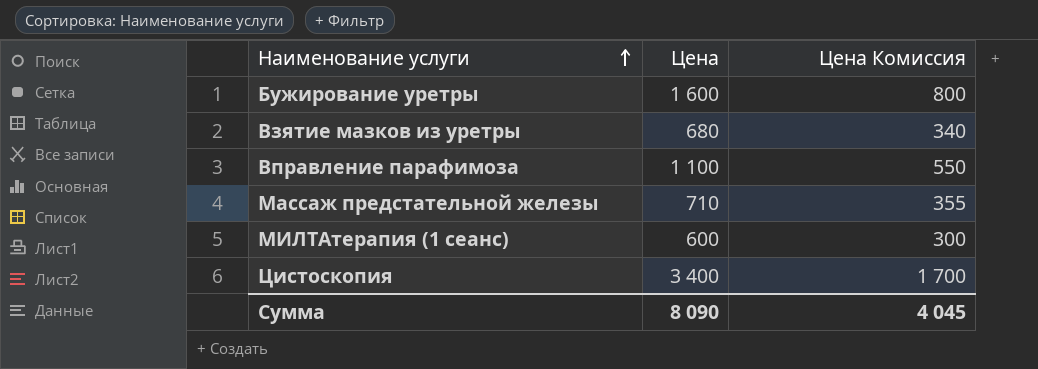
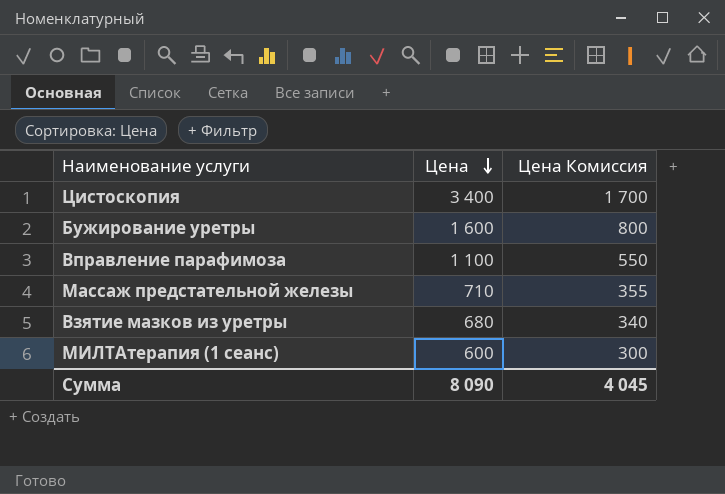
row order: Наименование услуги ascending -> Цена descending

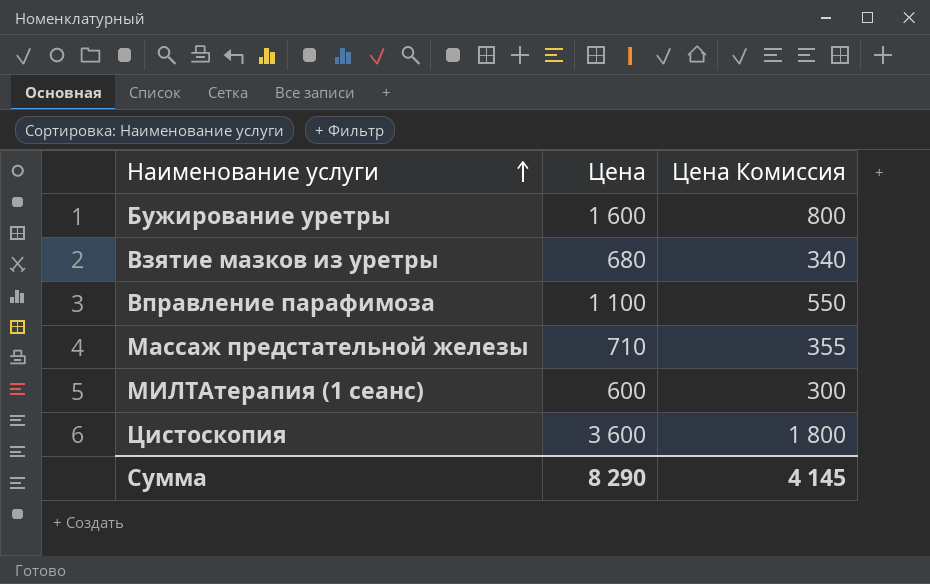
row order: Цена descending -> Наименование услуги ascending
Цистоскопия | Цена: 3 400 -> 3 600
Цистоскопия | Цена Комиссия: 1 700 -> 1 800
Сумма | Цена: 8 090 -> 8 290
Сумма | Цена Комиссия: 4 045 -> 4 145

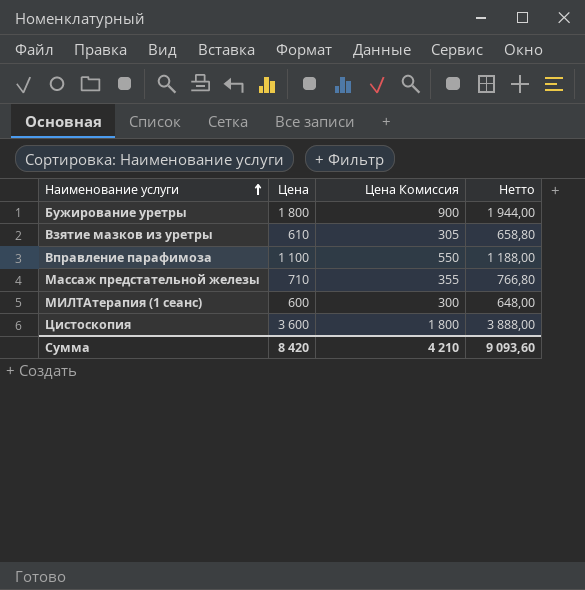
column Нетто | formula: none -> [Цена] * 1,08
Бужирование уретры | Цена: 1 600 -> 1 800
Бужирование уретры | Цена Комиссия: 800 -> 900
Взятие мазков из уретры | Цена: 680 -> 610
Взятие мазков из уретры | Цена Комиссия: 340 -> 305
Сумма | Цена: 8 290 -> 8 420
Сумма | Цена Комиссия: 4 145 -> 4 210

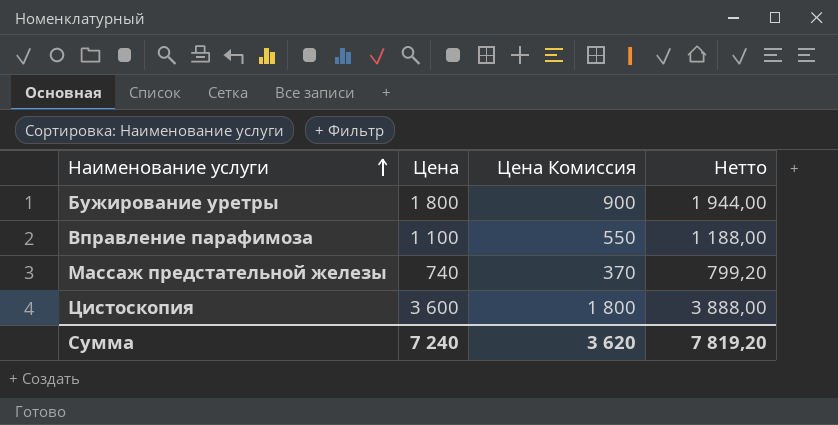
row Взятие мазков из уретры: 610 | 305 | 658,80 -> none
row МИЛТАтерапия (1 сеанс): 600 | 300 | 648,00 -> none
Массаж предстательной железы | Цена: 710 -> 740
Массаж предстательной железы | Цена Комиссия: 355 -> 370
Массаж предстательной железы | Нетто: 766,80 -> 799,20
Сумма | Цена: 8 420 -> 7 240
Сумма | Цена Комиссия: 4 210 -> 3 620
Сумма | Нетто: 9 093,60 -> 7 819,20

